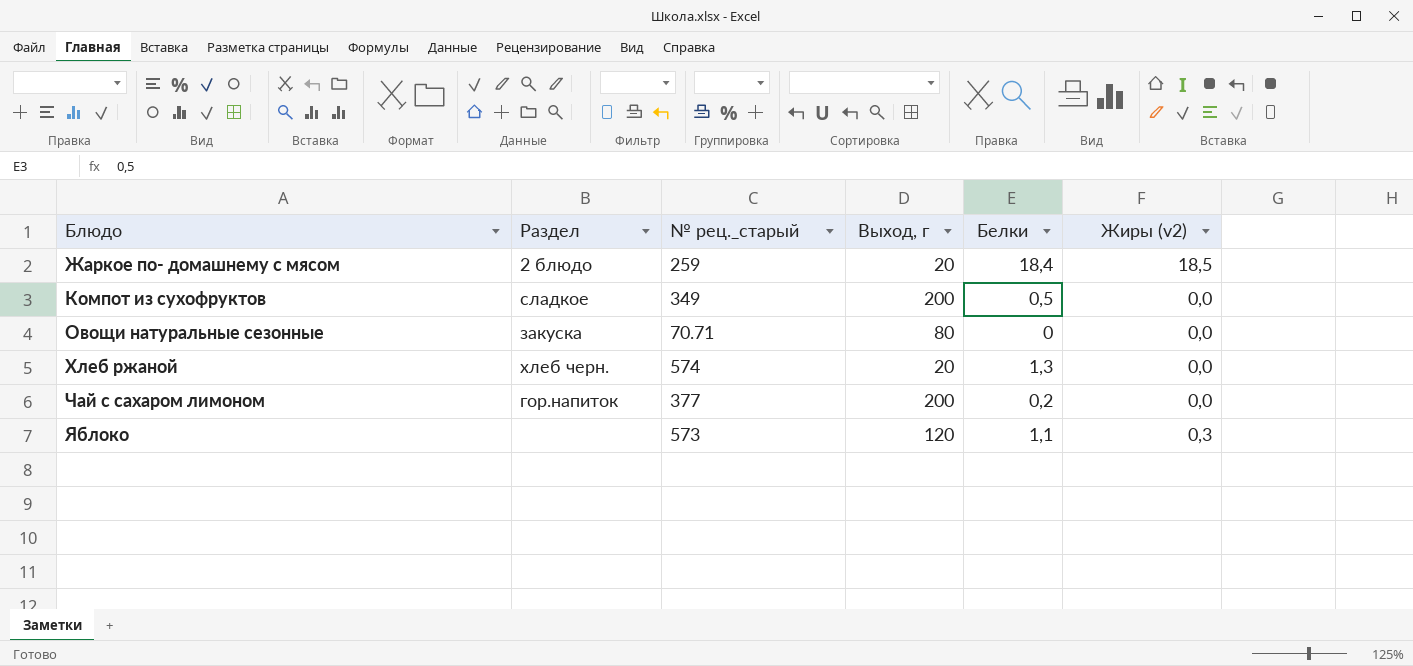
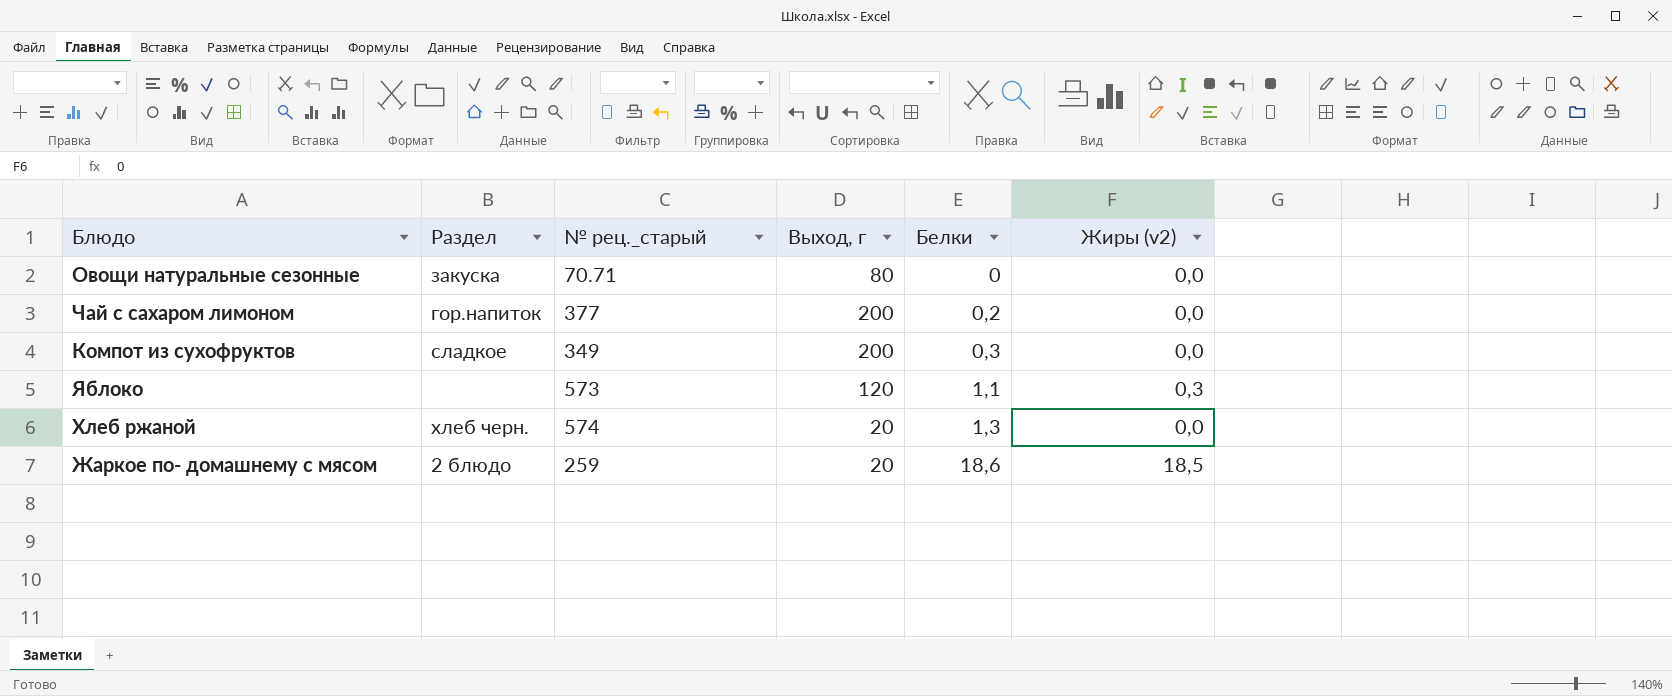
row order: Блюдо ascending -> Белки ascending
Компот из сухофруктов | Белки: 0,5 -> 0,3
Жаркое по- домашнему с мясом | Белки: 18,4 -> 18,6

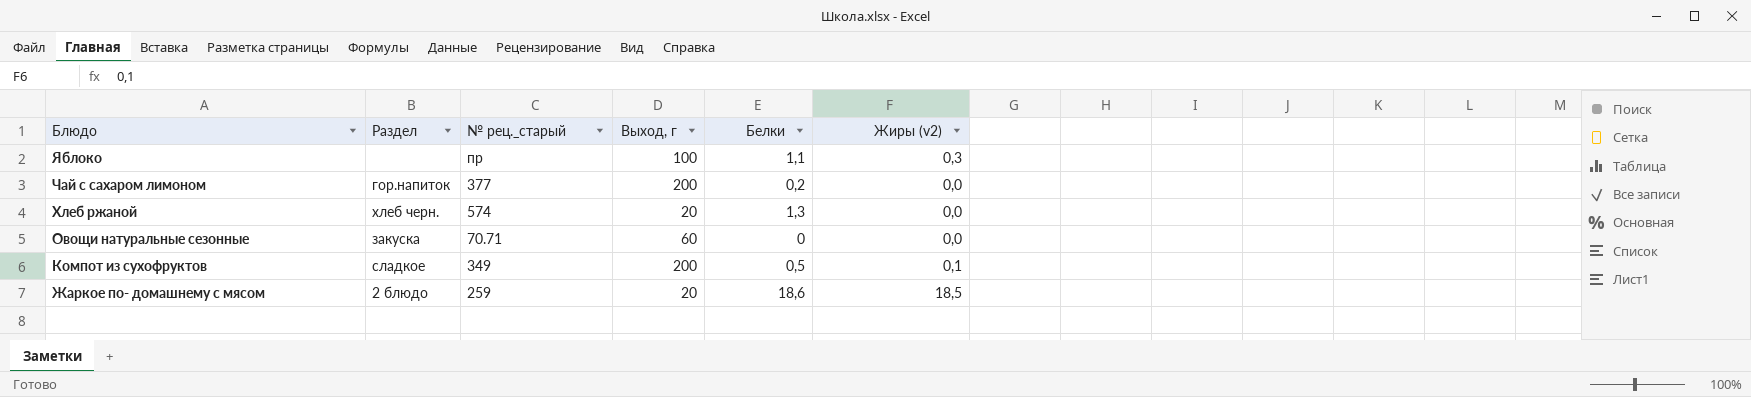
row order: Белки ascending -> Блюдо descending
Яблоко | № рец._старый: 573 -> пр
Яблоко | Выход, г: 120 -> 100
Овощи натуральные сезонные | Выход, г: 80 -> 60
Компот из сухофруктов | Белки: 0,3 -> 0,5
Компот из сухофруктов | Жиры (v2): 0,0 -> 0,1

